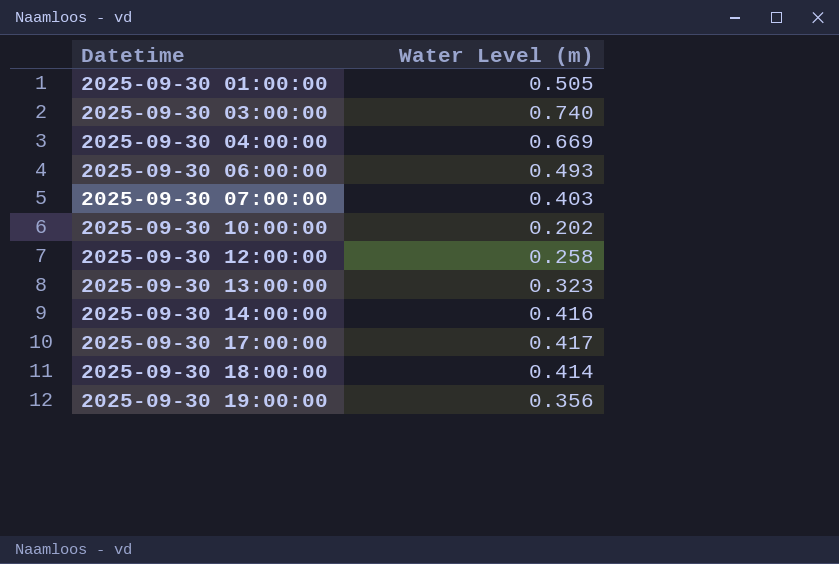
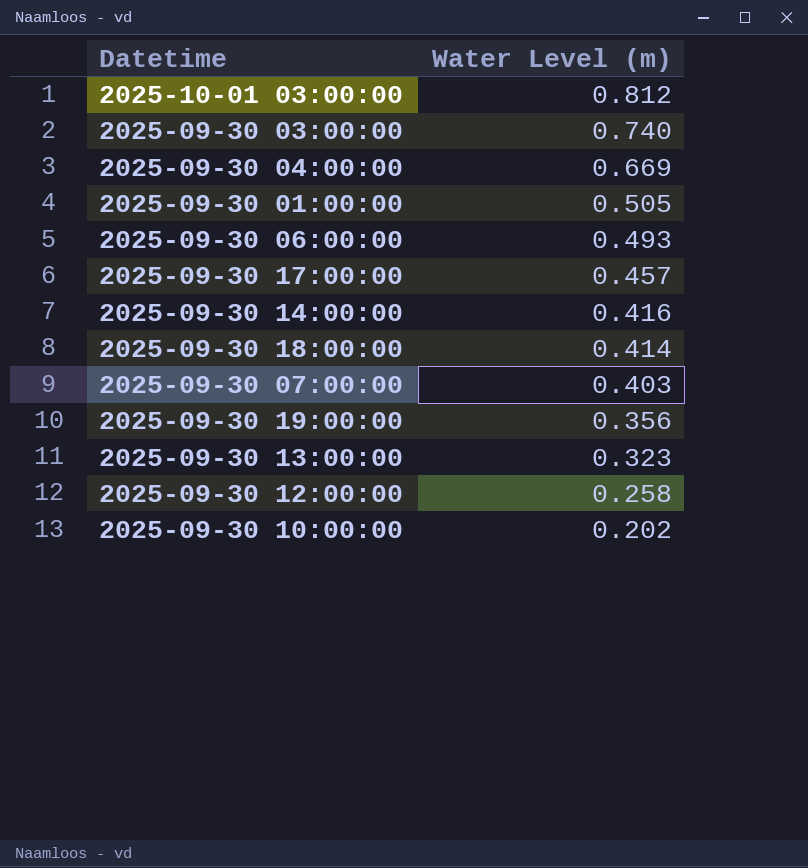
row order: Datetime ascending -> Water Level (m) descending
row 2025-10-01 03:00:00: none -> 0.812
2025-09-30 17:00:00 | Water Level (m): 0.417 -> 0.457

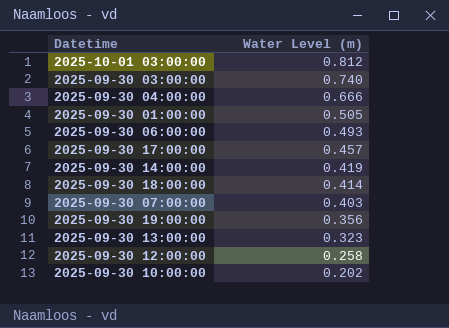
2025-09-30 04:00:00 | Water Level (m): 0.669 -> 0.666
2025-09-30 14:00:00 | Water Level (m): 0.416 -> 0.419

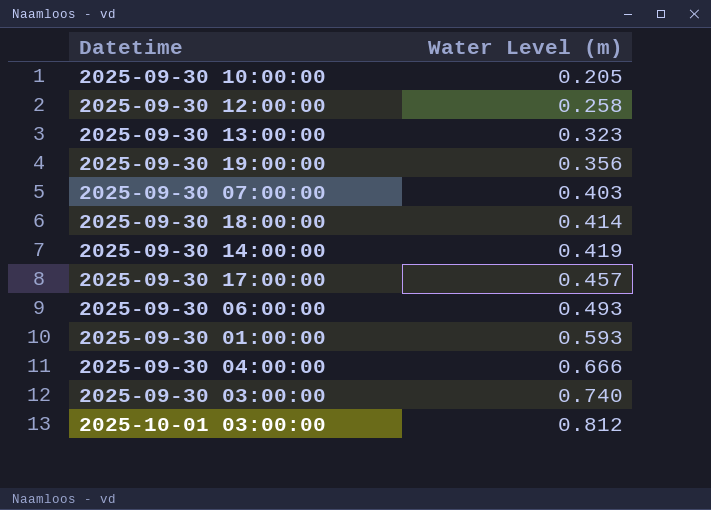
row order: Water Level (m) descending -> Water Level (m) ascending
2025-09-30 10:00:00 | Water Level (m): 0.202 -> 0.205
2025-09-30 01:00:00 | Water Level (m): 0.505 -> 0.593

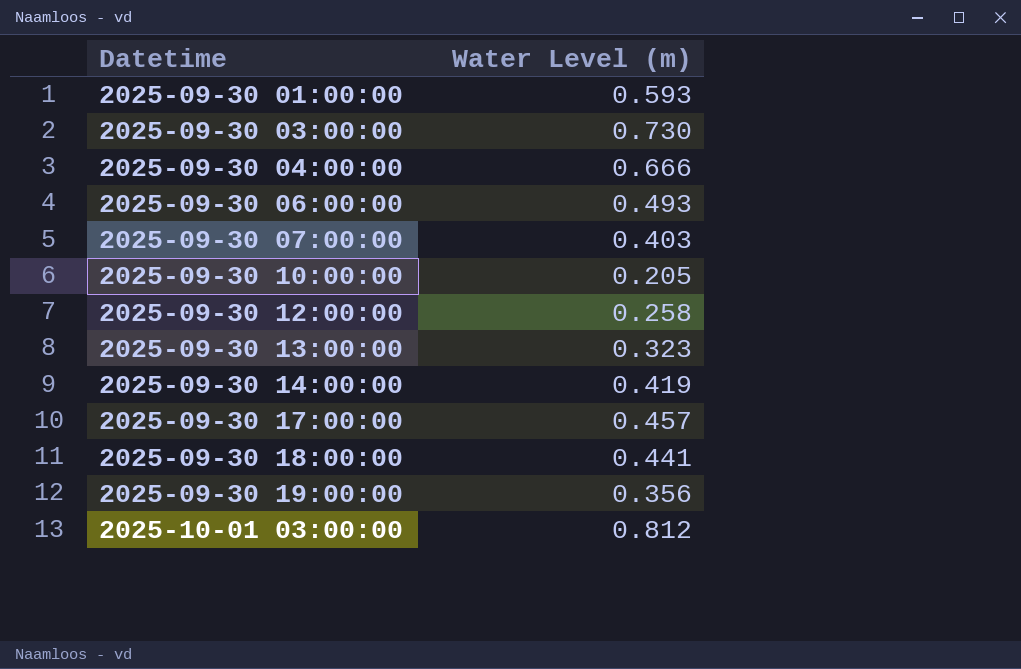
row order: Water Level (m) ascending -> Datetime ascending
2025-09-30 03:00:00 | Water Level (m): 0.740 -> 0.730
2025-09-30 18:00:00 | Water Level (m): 0.414 -> 0.441

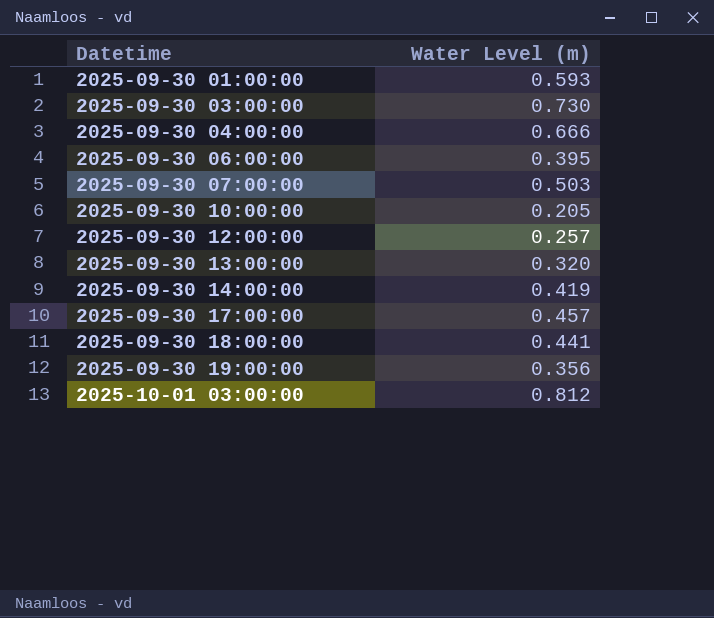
2025-09-30 06:00:00 | Water Level (m): 0.493 -> 0.395
2025-09-30 07:00:00 | Water Level (m): 0.403 -> 0.503
2025-09-30 12:00:00 | Water Level (m): 0.258 -> 0.257
2025-09-30 13:00:00 | Water Level (m): 0.323 -> 0.320

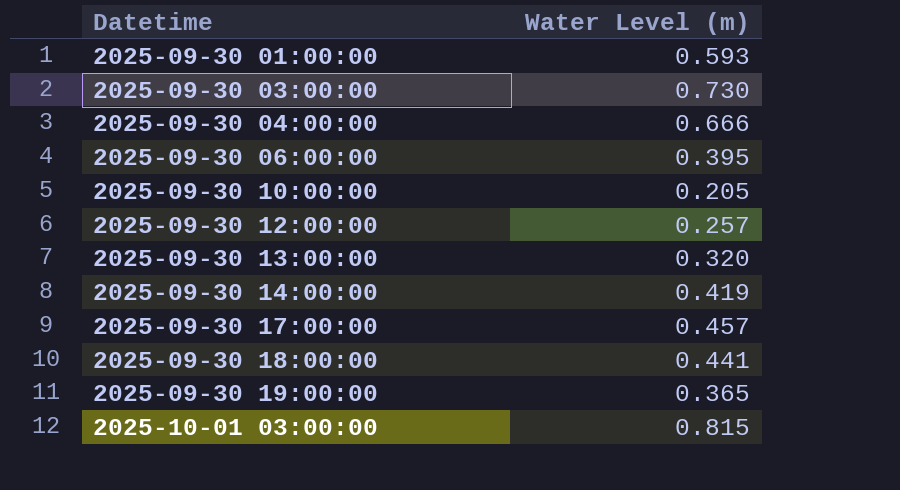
row 2025-09-30 07:00:00: 0.503 -> none
2025-09-30 19:00:00 | Water Level (m): 0.356 -> 0.365
2025-10-01 03:00:00 | Water Level (m): 0.812 -> 0.815

